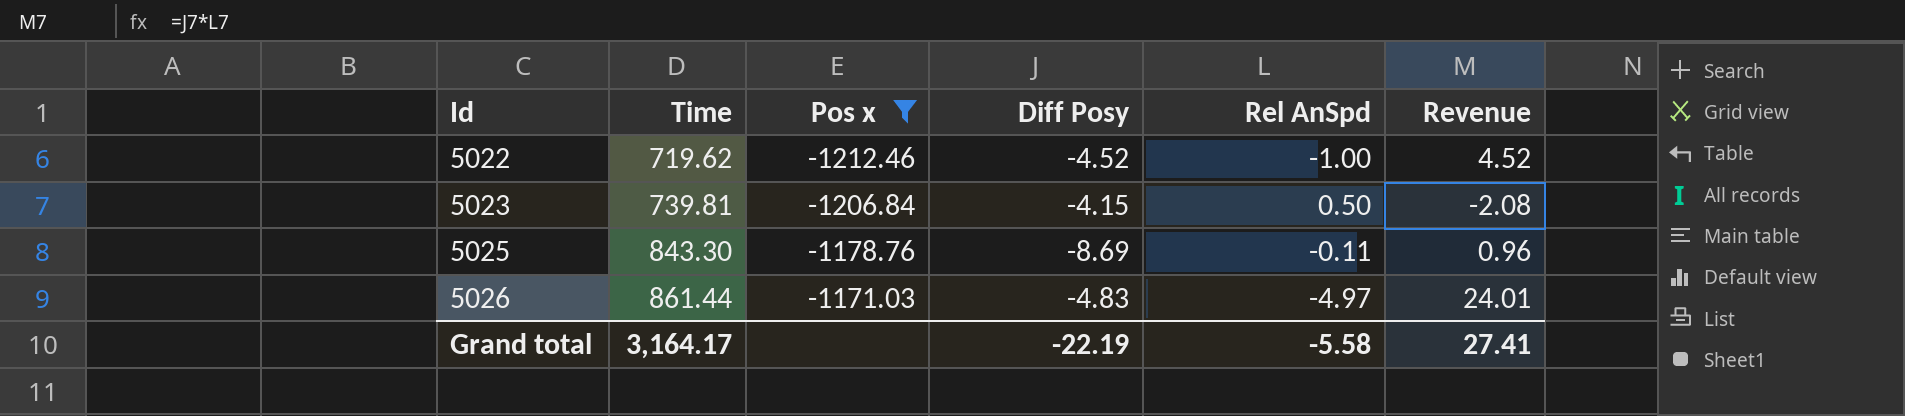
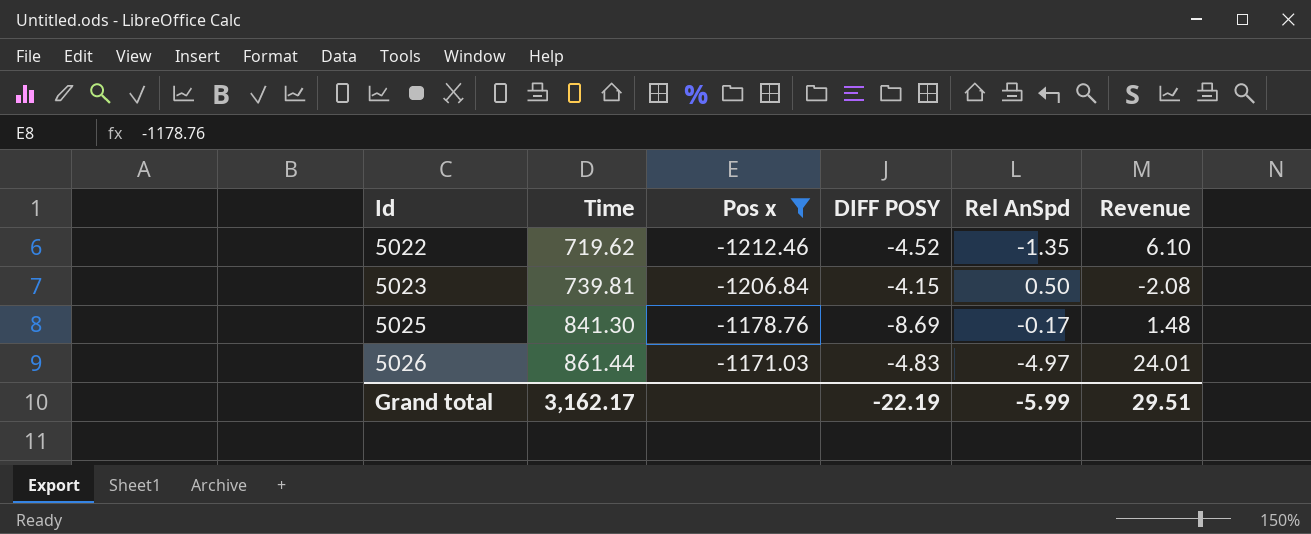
column name: Diff Posy -> DIFF POSY
5022 | Rel AnSpd: -1.00 -> -1.35
5022 | Revenue: 4.52 -> 6.10
5025 | Time: 843.30 -> 841.30
5025 | Rel AnSpd: -0.11 -> -0.17
5025 | Revenue: 0.96 -> 1.48
Grand total | Time: 3,164.17 -> 3,162.17
Grand total | Rel AnSpd: -5.58 -> -5.99
Grand total | Revenue: 27.41 -> 29.51

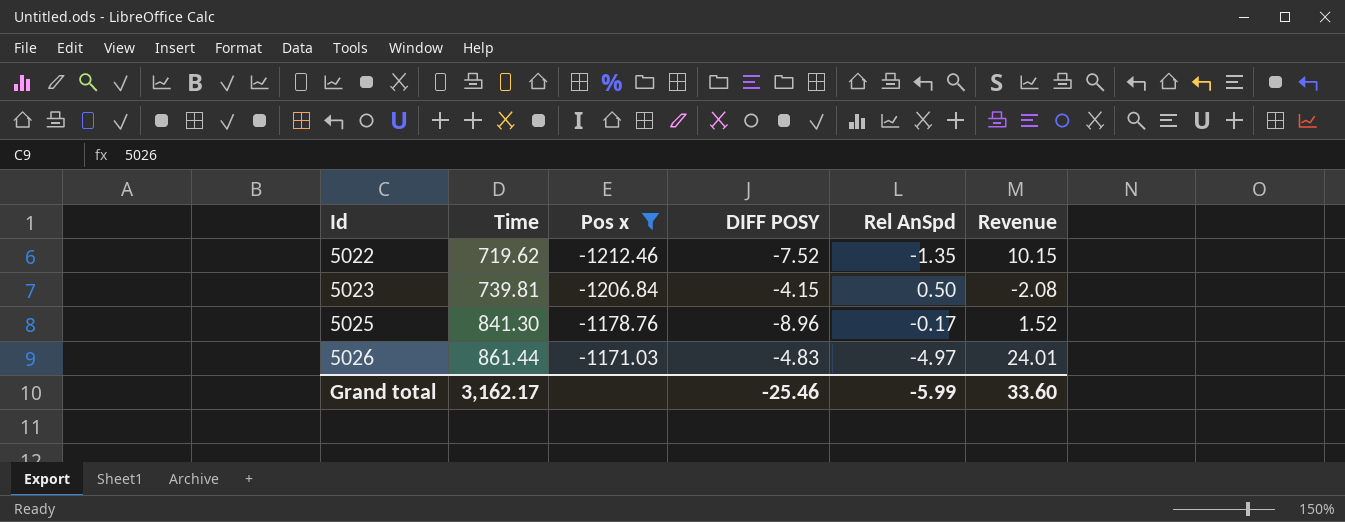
5022 | DIFF POSY: -4.52 -> -7.52
5022 | Revenue: 6.10 -> 10.15
5025 | DIFF POSY: -8.69 -> -8.96
5025 | Revenue: 1.48 -> 1.52
Grand total | DIFF POSY: -22.19 -> -25.46
Grand total | Revenue: 29.51 -> 33.60

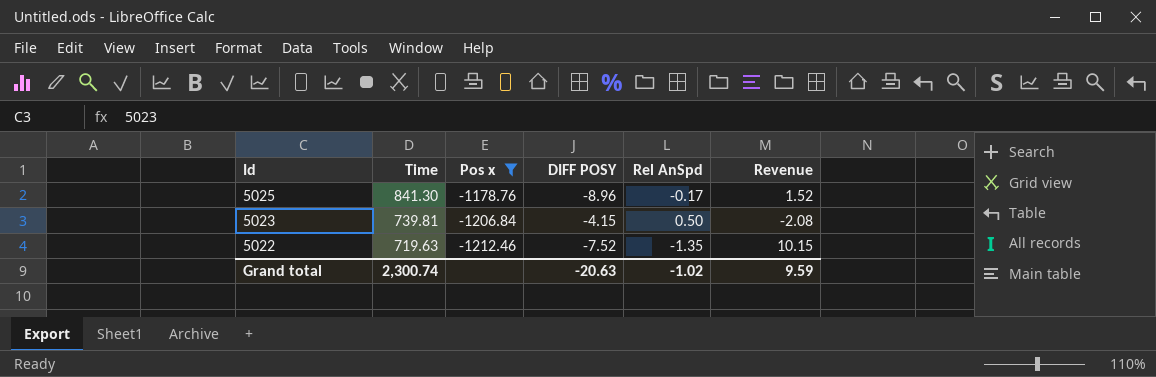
row order: Id ascending -> Id descending
row 5026: 861.44 | -1171.03 | -4.83 | -4.97 | 24.01 -> none
5022 | Time: 719.62 -> 719.63
Grand total | Time: 3,162.17 -> 2,300.74
Grand total | DIFF POSY: -25.46 -> -20.63
Grand total | Rel AnSpd: -5.99 -> -1.02
Grand total | Revenue: 33.60 -> 9.59

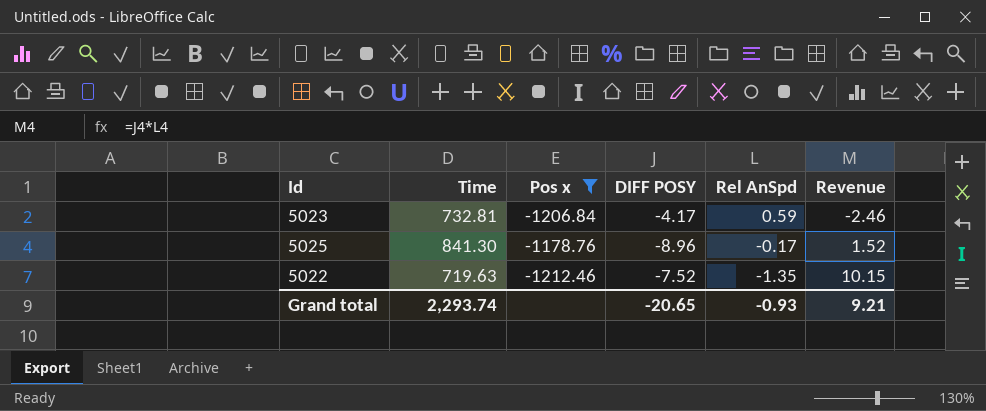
row order: Id descending -> Rel AnSpd descending
5023 | Time: 739.81 -> 732.81
5023 | DIFF POSY: -4.15 -> -4.17
5023 | Rel AnSpd: 0.50 -> 0.59
5023 | Revenue: -2.08 -> -2.46
Grand total | Time: 2,300.74 -> 2,293.74
Grand total | DIFF POSY: -20.63 -> -20.65
Grand total | Rel AnSpd: -1.02 -> -0.93
Grand total | Revenue: 9.59 -> 9.21

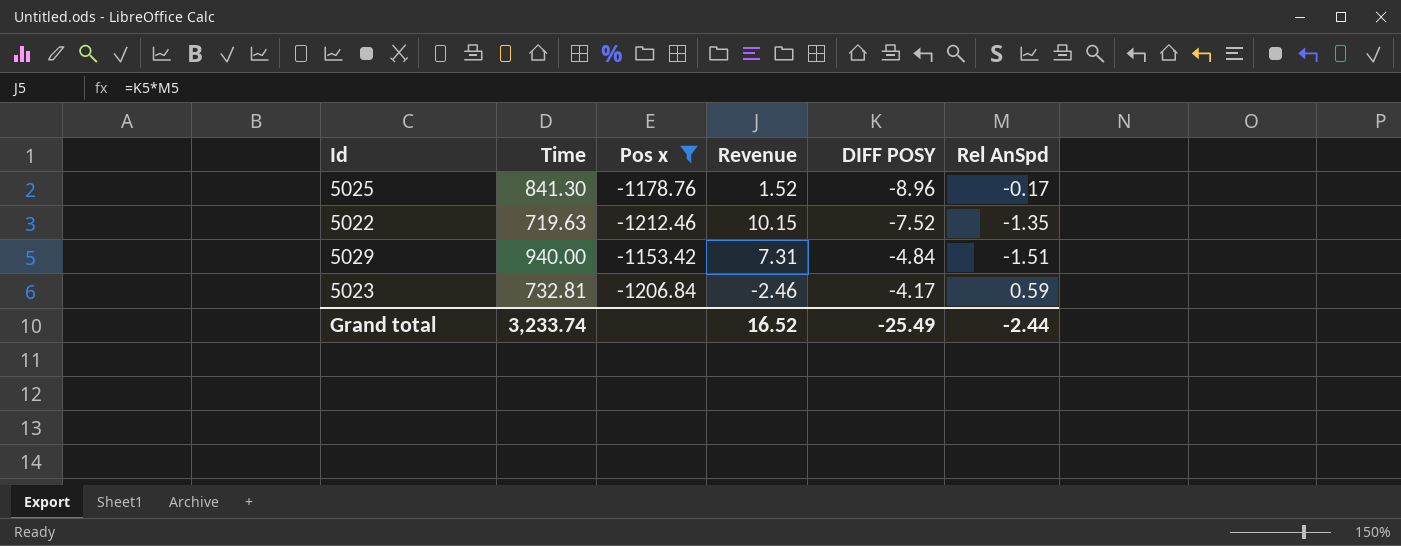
row order: Rel AnSpd descending -> DIFF POSY ascending
column Revenue | position: 6 -> 4
row 5029: none -> 940.00 | -1153.42 | 7.31 | -4.84 | -1.51
Grand total | Time: 2,293.74 -> 3,233.74
Grand total | Revenue: 9.21 -> 16.52
Grand total | DIFF POSY: -20.65 -> -25.49
Grand total | Rel AnSpd: -0.93 -> -2.44

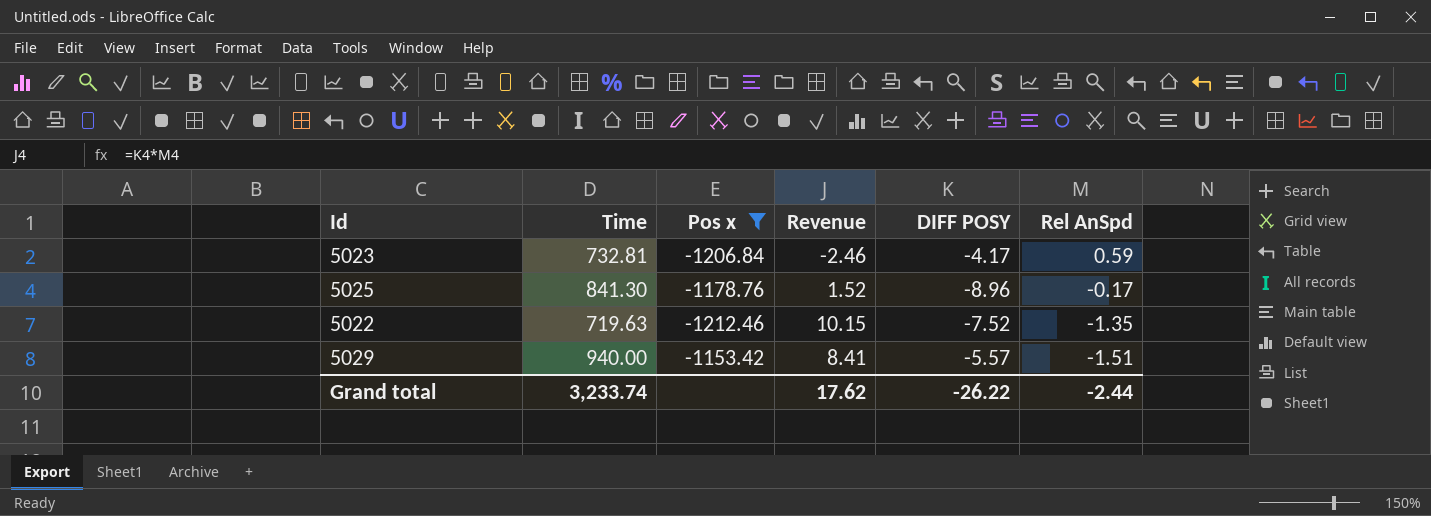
row order: DIFF POSY ascending -> Rel AnSpd descending
5029 | Revenue: 7.31 -> 8.41
5029 | DIFF POSY: -4.84 -> -5.57
Grand total | Revenue: 16.52 -> 17.62
Grand total | DIFF POSY: -25.49 -> -26.22

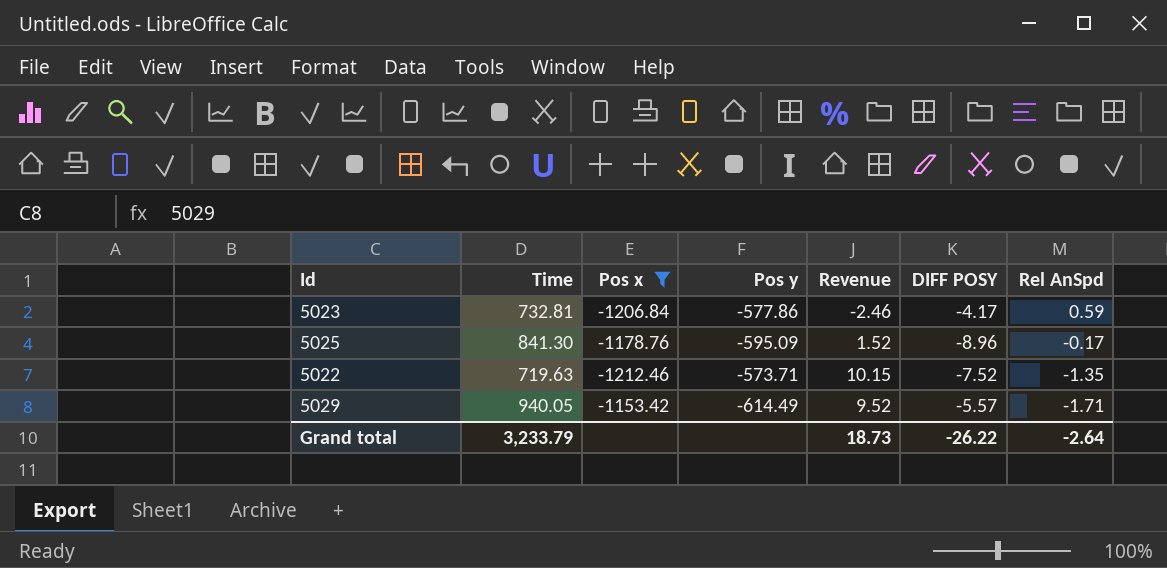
column Pos y | position: none -> 4
5029 | Time: 940.00 -> 940.05
5029 | Revenue: 8.41 -> 9.52
5029 | Rel AnSpd: -1.51 -> -1.71
Grand total | Time: 3,233.74 -> 3,233.79
Grand total | Revenue: 17.62 -> 18.73
Grand total | Rel AnSpd: -2.44 -> -2.64

